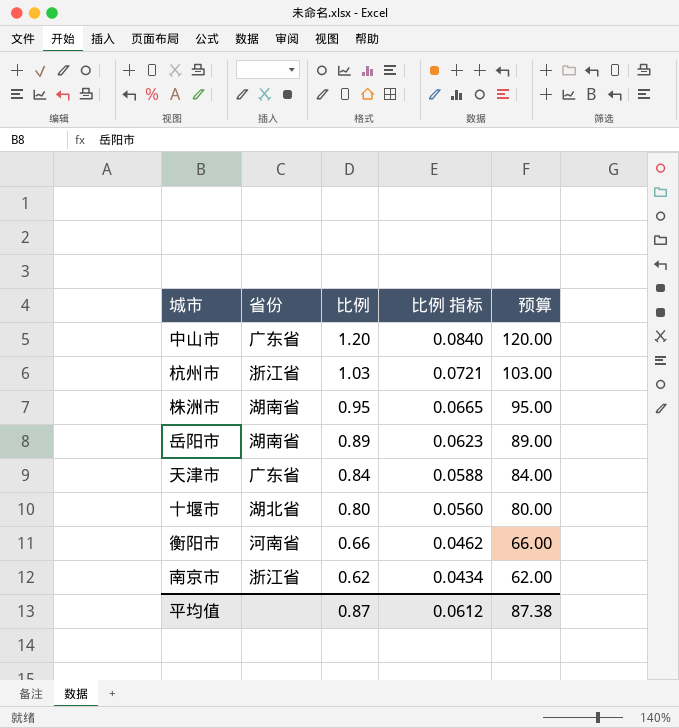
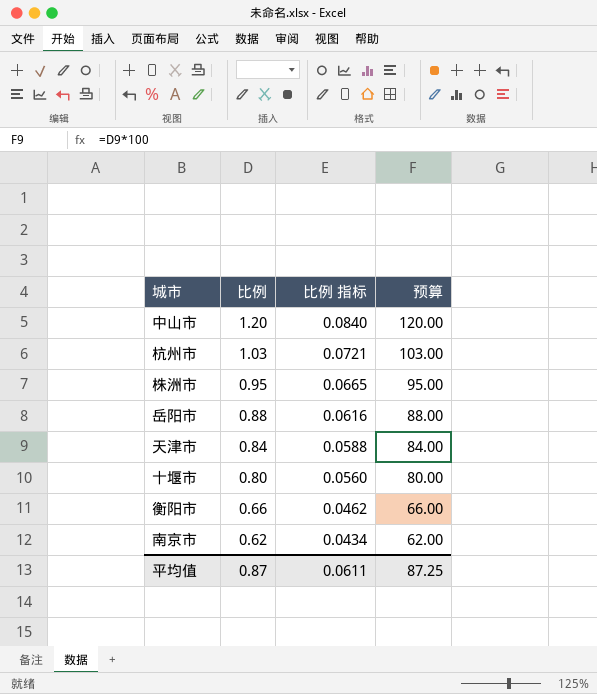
column 省份 | position: 2 -> none
岳阳市 | 比例: 0.89 -> 0.88
岳阳市 | 比例 指标: 0.0623 -> 0.0616
岳阳市 | 预算: 89.00 -> 88.00
平均值 | 比例 指标: 0.0612 -> 0.0611
平均值 | 预算: 87.38 -> 87.25

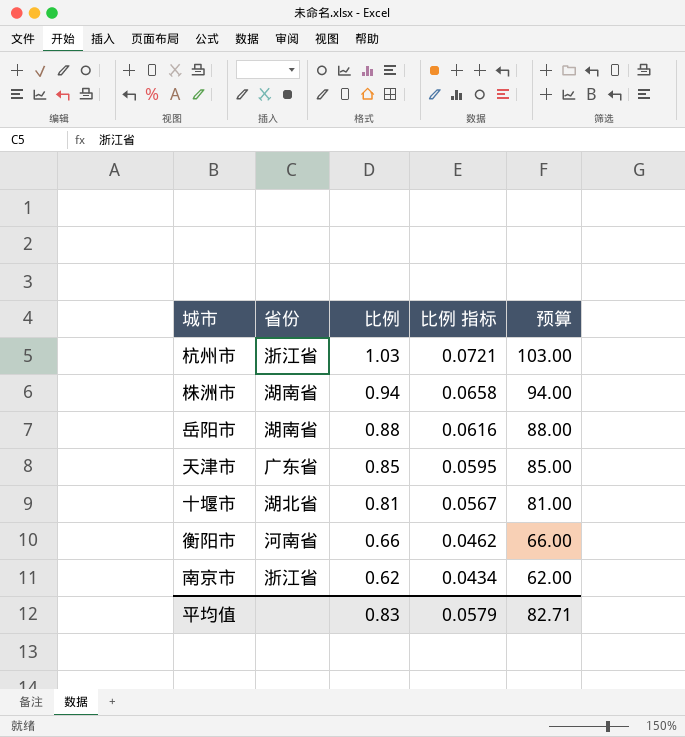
column 省份 | position: none -> 2
row 中山市: 1.20 | 0.0840 | 120.00 -> none
株洲市 | 比例: 0.95 -> 0.94
株洲市 | 比例 指标: 0.0665 -> 0.0658
株洲市 | 预算: 95.00 -> 94.00
天津市 | 比例: 0.84 -> 0.85
天津市 | 比例 指标: 0.0588 -> 0.0595
天津市 | 预算: 84.00 -> 85.00
十堰市 | 比例: 0.80 -> 0.81
十堰市 | 比例 指标: 0.0560 -> 0.0567
十堰市 | 预算: 80.00 -> 81.00
平均值 | 比例: 0.87 -> 0.83
平均值 | 比例 指标: 0.0611 -> 0.0579
平均值 | 预算: 87.25 -> 82.71

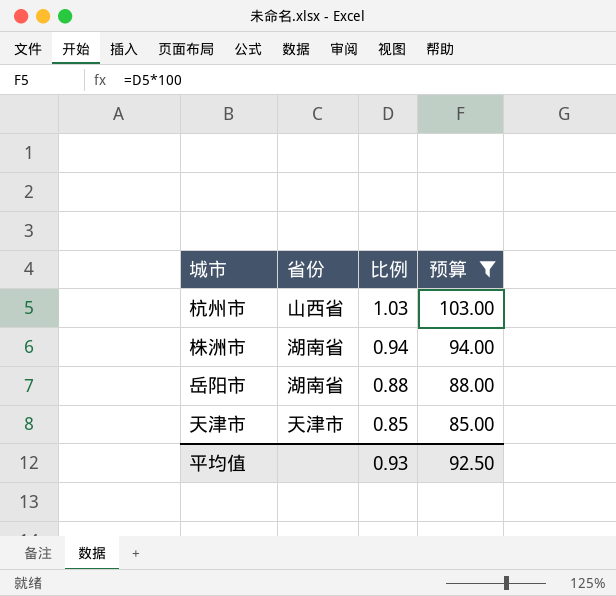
filter: none -> 预算 >= 85.00
column 比例 指标 | formula: [比例] * 0.07 -> none
杭州市 | 省份: 浙江省 -> 山西省
天津市 | 省份: 广东省 -> 天津市
平均值 | 比例: 0.83 -> 0.93
平均值 | 预算: 82.71 -> 92.50

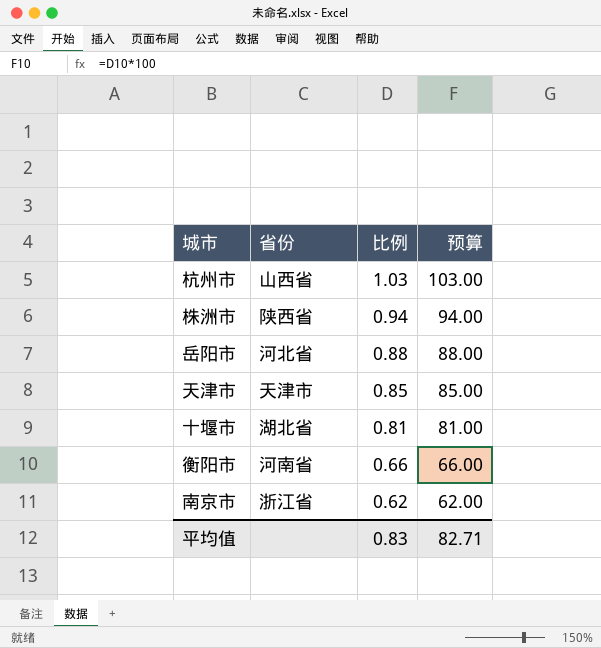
filter: 预算 >= 85.00 -> none
株洲市 | 省份: 湖南省 -> 陕西省
岳阳市 | 省份: 湖南省 -> 河北省
平均值 | 比例: 0.93 -> 0.83
平均值 | 预算: 92.50 -> 82.71

